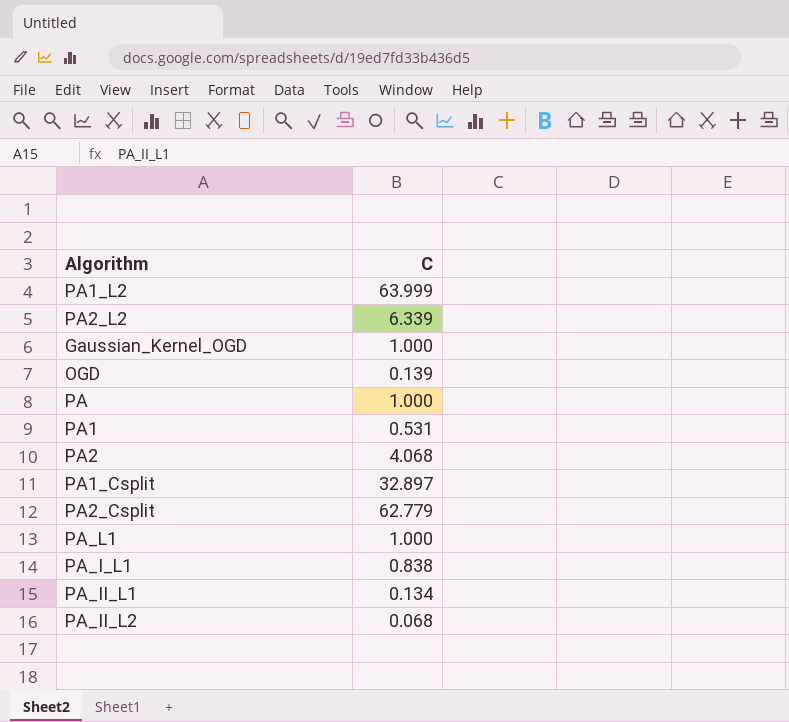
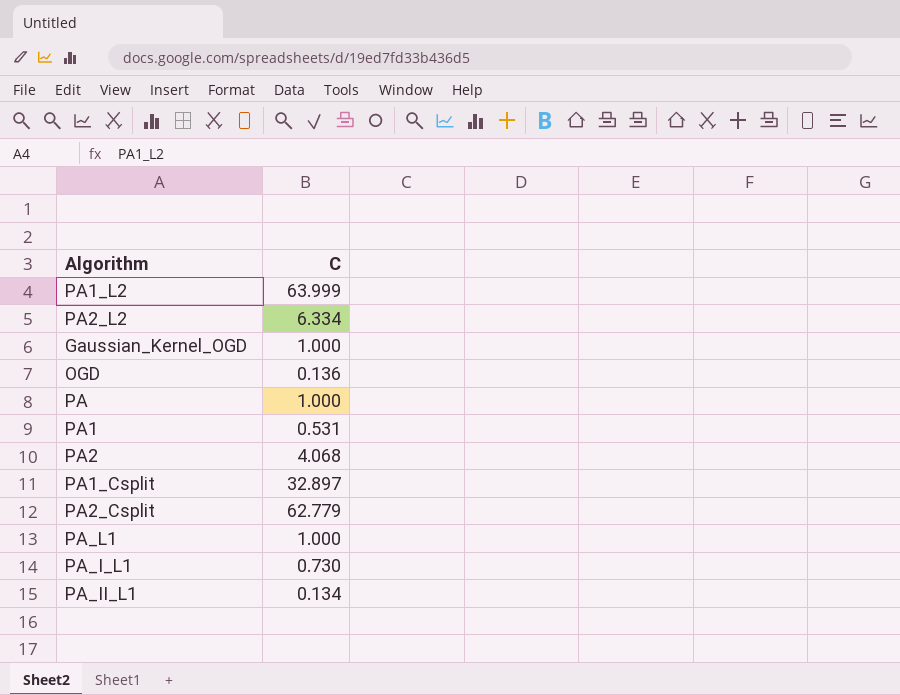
row PA_II_L2: 0.068 -> none
PA2_L2 | C: 6.339 -> 6.334
OGD | C: 0.139 -> 0.136
PA_I_L1 | C: 0.838 -> 0.730

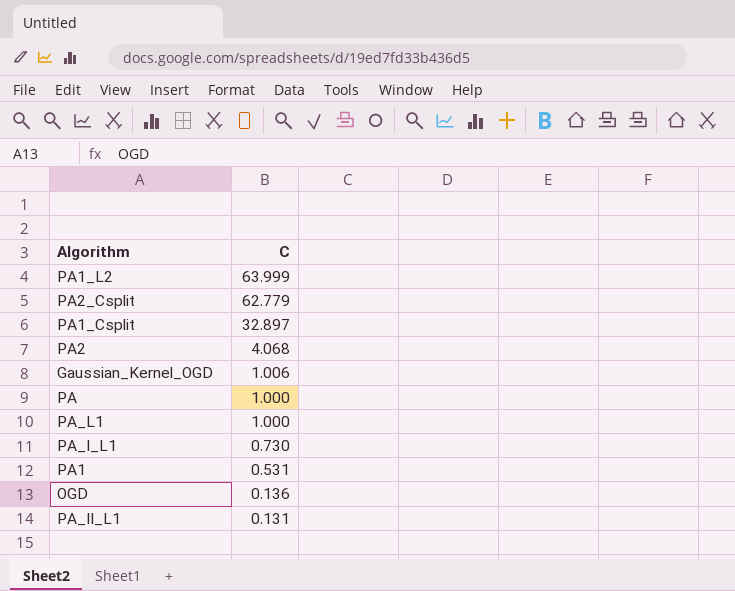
row order: none -> C descending
row PA2_L2: 6.334 -> none
Gaussian_Kernel_OGD | C: 1.000 -> 1.006
PA_II_L1 | C: 0.134 -> 0.131

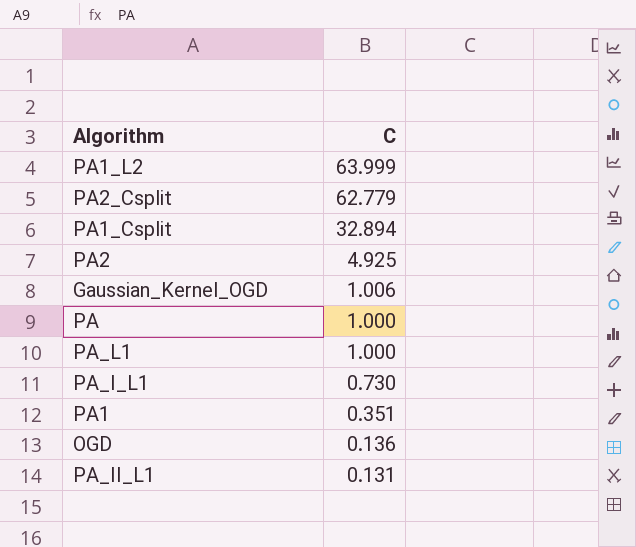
PA1_Csplit | C: 32.897 -> 32.894
PA2 | C: 4.068 -> 4.925
PA1 | C: 0.531 -> 0.351

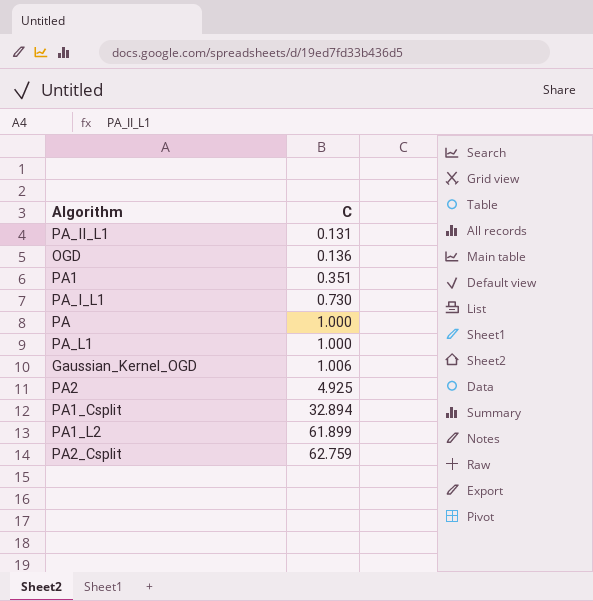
row order: C descending -> C ascending
PA1_L2 | C: 63.999 -> 61.899
PA2_Csplit | C: 62.779 -> 62.759

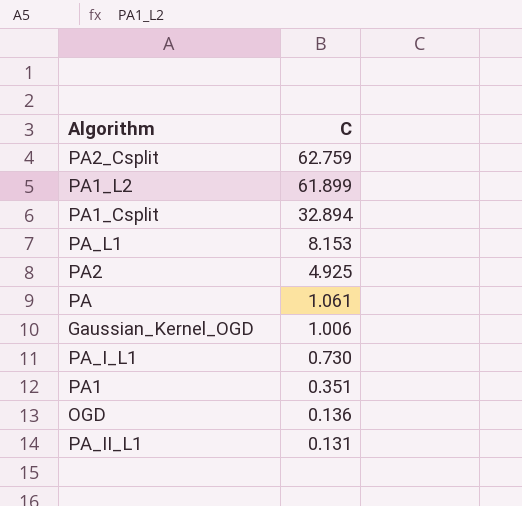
row order: C ascending -> C descending
PA_L1 | C: 1.000 -> 8.153
PA | C: 1.000 -> 1.061

